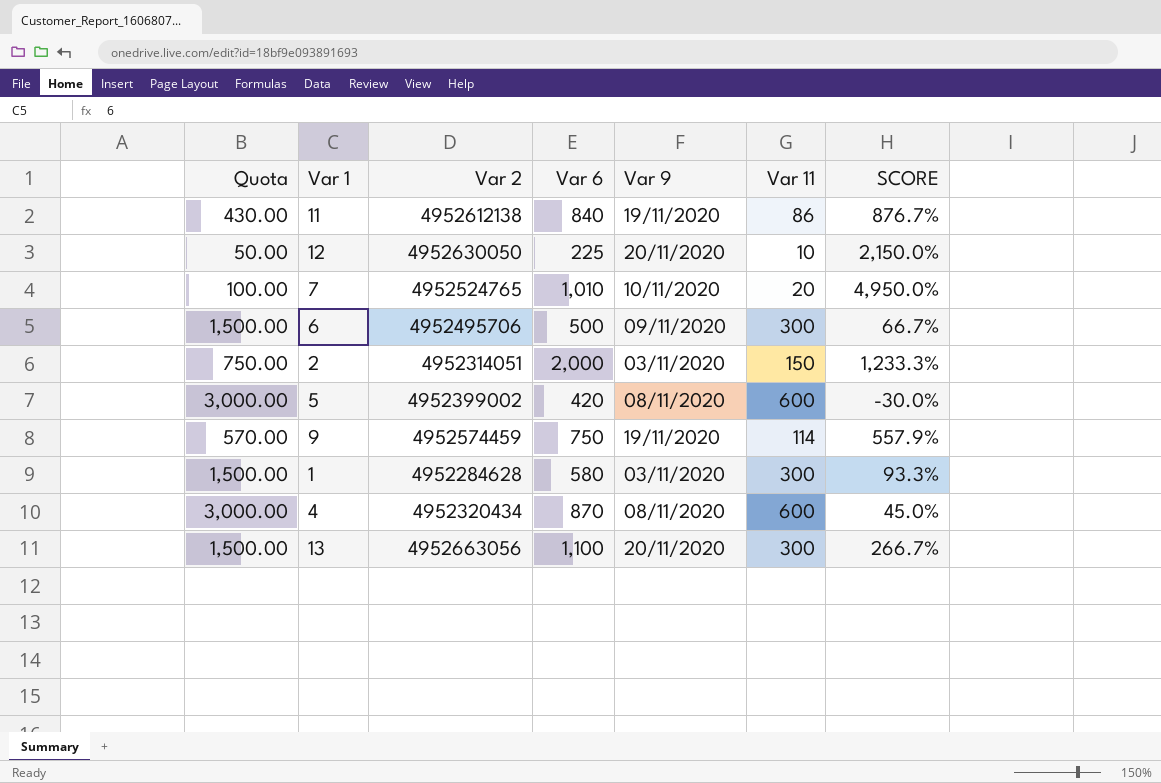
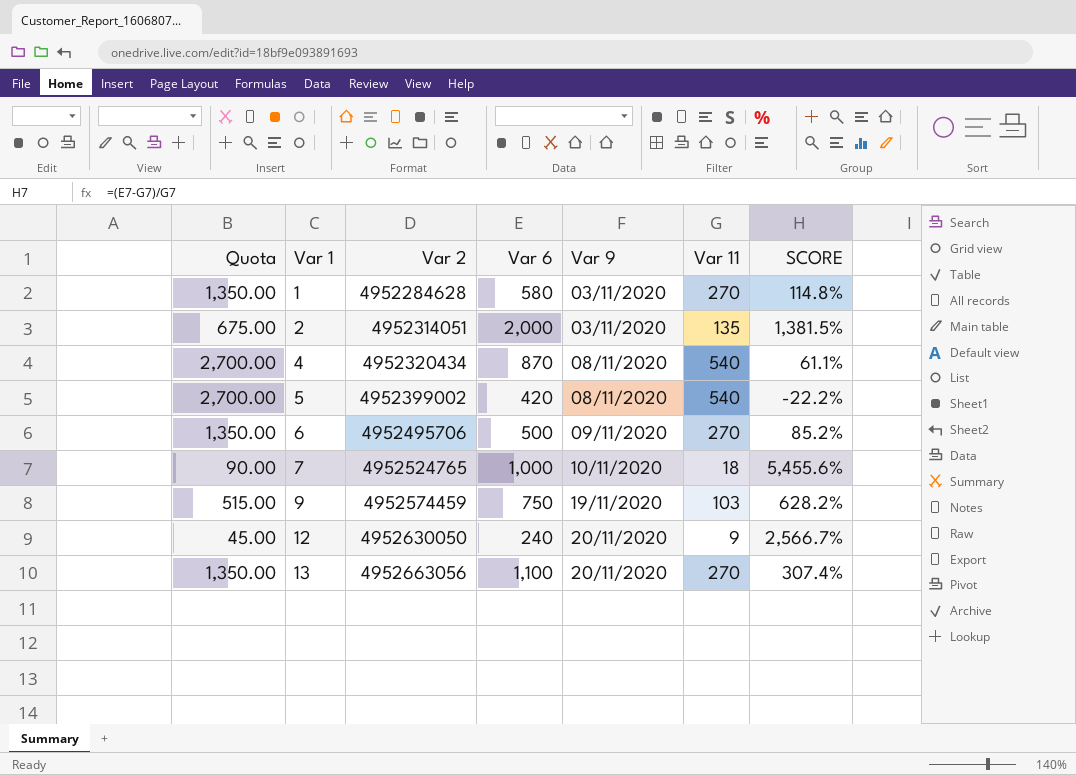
row order: none -> Var 1 ascending
row 11: 430.00 | 4952612138 | 840 | 19/11/2020 | 86 | 876.7% -> none
1 | Quota: 1,500.00 -> 1,350.00
1 | Var 11: 300 -> 270
1 | SCORE: 93.3% -> 114.8%
2 | Quota: 750.00 -> 675.00
2 | Var 11: 150 -> 135
2 | SCORE: 1,233.3% -> 1,381.5%
4 | Quota: 3,000.00 -> 2,700.00
4 | Var 11: 600 -> 540
4 | SCORE: 45.0% -> 61.1%
5 | Quota: 3,000.00 -> 2,700.00
5 | Var 11: 600 -> 540
5 | SCORE: -30.0% -> -22.2%
6 | Quota: 1,500.00 -> 1,350.00
6 | Var 11: 300 -> 270
6 | SCORE: 66.7% -> 85.2%
7 | Quota: 100.00 -> 90.00
7 | Var 6: 1,010 -> 1,000
7 | Var 11: 20 -> 18
7 | SCORE: 4,950.0% -> 5,455.6%
9 | Quota: 570.00 -> 515.00
9 | Var 11: 114 -> 103
9 | SCORE: 557.9% -> 628.2%
12 | Quota: 50.00 -> 45.00
12 | Var 6: 225 -> 240
12 | Var 11: 10 -> 9
12 | SCORE: 2,150.0% -> 2,566.7%
13 | Quota: 1,500.00 -> 1,350.00
13 | Var 11: 300 -> 270
13 | SCORE: 266.7% -> 307.4%

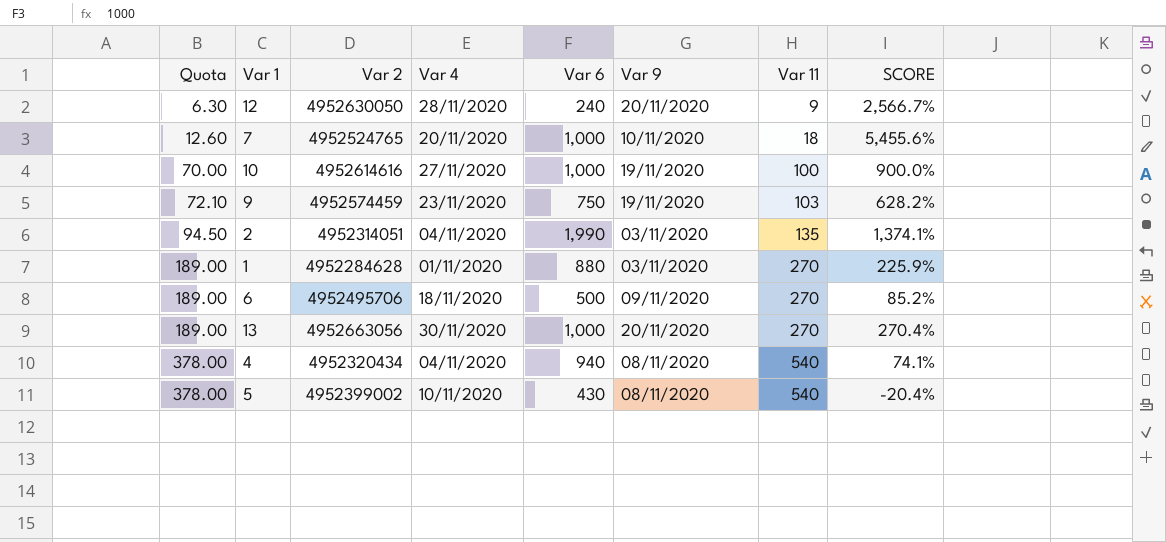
row order: Var 1 ascending -> Quota ascending
column Quota | formula: [Var 11] * 5 -> [Var 11] * 0.7
column Var 4 | position: none -> 4
row 10: none -> 70.00 | 4952614616 | 27/11/2020 | 1,000 | 19/11/2020 | 100 | 900.0%
2 | Var 6: 2,000 -> 1,990
2 | SCORE: 1,381.5% -> 1,374.1%
1 | Var 6: 580 -> 880
1 | SCORE: 114.8% -> 225.9%
13 | Var 6: 1,100 -> 1,000
13 | SCORE: 307.4% -> 270.4%
4 | Var 6: 870 -> 940
4 | SCORE: 61.1% -> 74.1%
5 | Var 6: 420 -> 430
5 | SCORE: -22.2% -> -20.4%

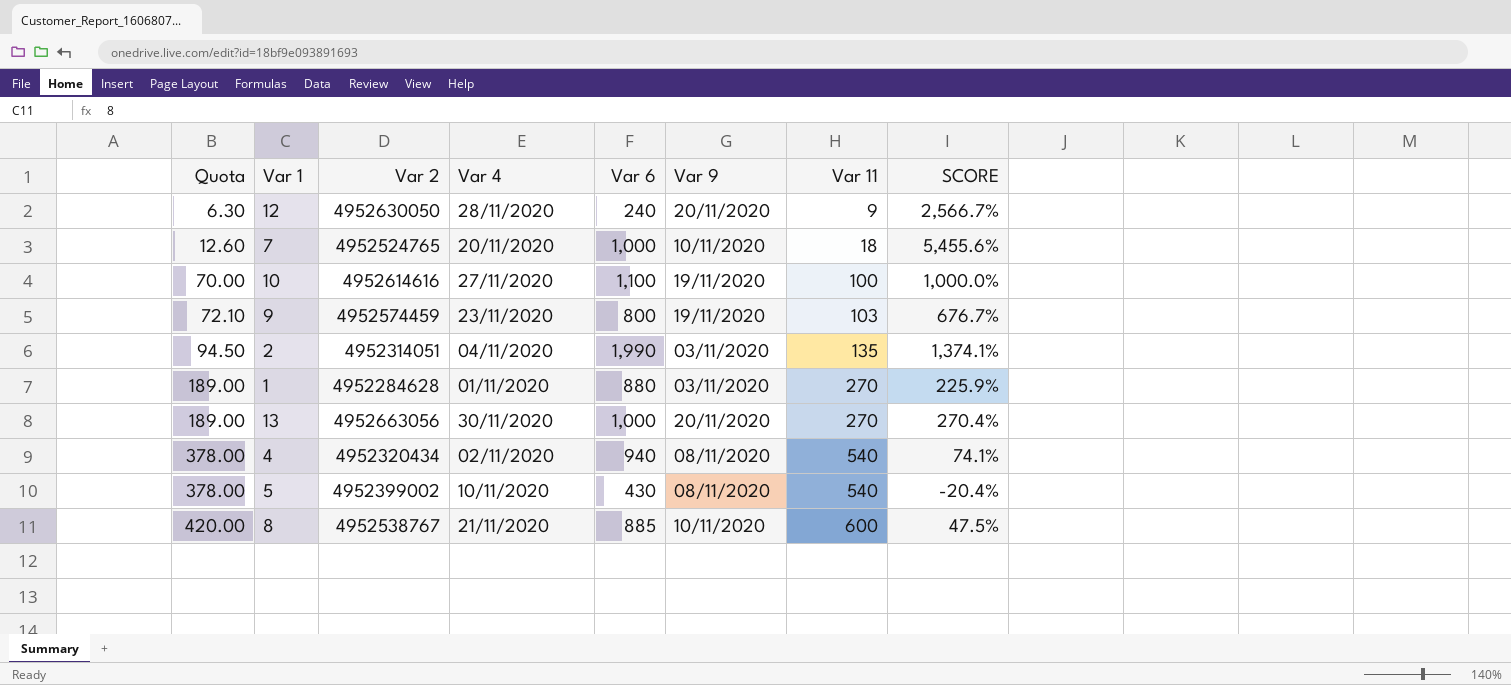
row 6: 189.00 | 4952495706 | 18/11/2020 | 500 | 09/11/2020 | 270 | 85.2% -> none
10 | Var 6: 1,000 -> 1,100
10 | SCORE: 900.0% -> 1,000.0%
9 | Var 6: 750 -> 800
9 | SCORE: 628.2% -> 676.7%
4 | Var 4: 04/11/2020 -> 02/11/2020
row 8: none -> 420.00 | 4952538767 | 21/11/2020 | 885 | 10/11/2020 | 600 | 47.5%

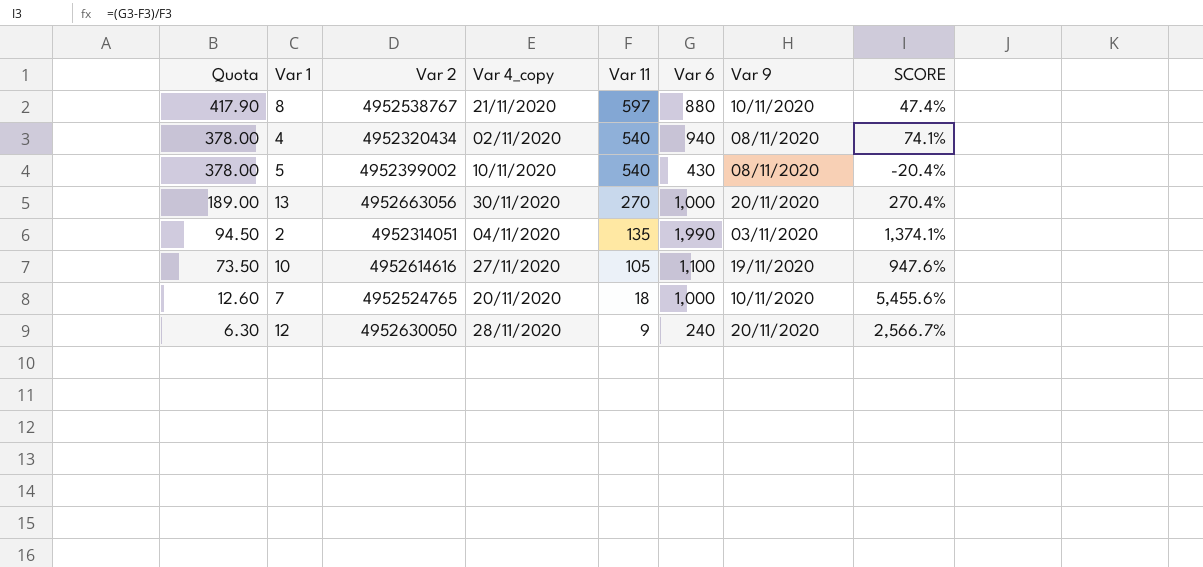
row order: Quota ascending -> Quota descending
column name: Var 4 -> Var 4_copy
column Var 11 | position: 7 -> 5
row 9: 72.10 | 4952574459 | 23/11/2020 | 800 | 19/11/2020 | 103 | 676.7% -> none
row 1: 189.00 | 4952284628 | 01/11/2020 | 880 | 03/11/2020 | 270 | 225.9% -> none
8 | Quota: 420.00 -> 417.90
8 | Var 11: 600 -> 597
8 | Var 6: 885 -> 880
8 | SCORE: 47.5% -> 47.4%
10 | Quota: 70.00 -> 73.50
10 | Var 11: 100 -> 105
10 | SCORE: 1,000.0% -> 947.6%

